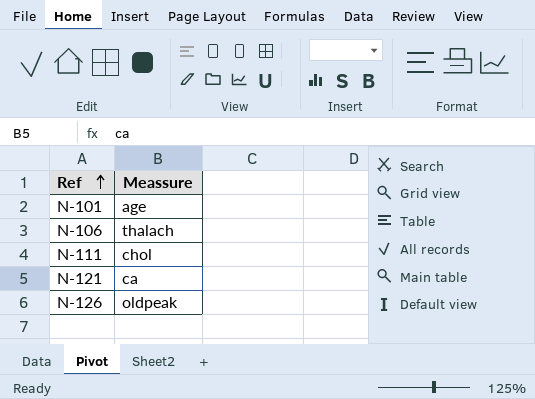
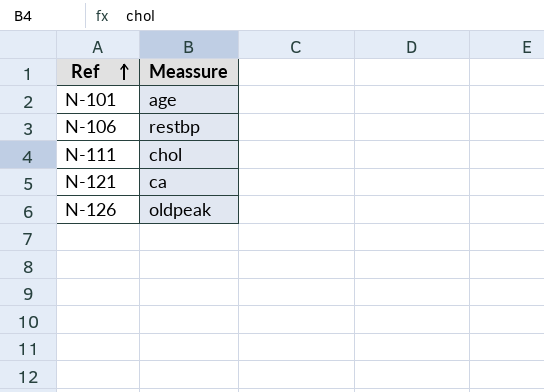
N-106 | Meassure: thalach -> restbp

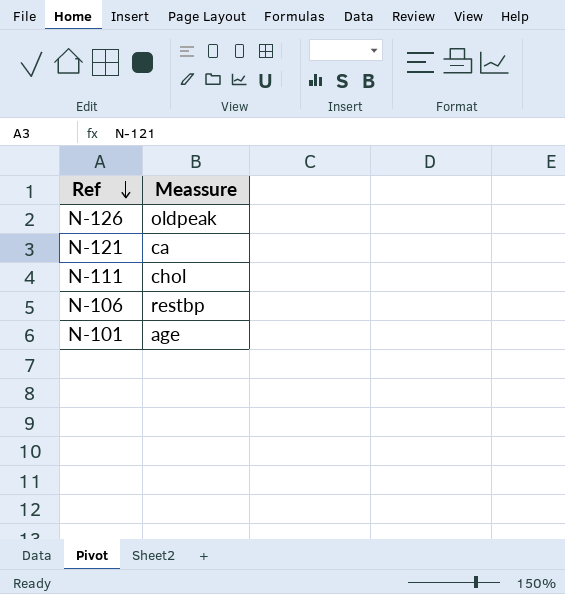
row order: Ref ascending -> Ref descending

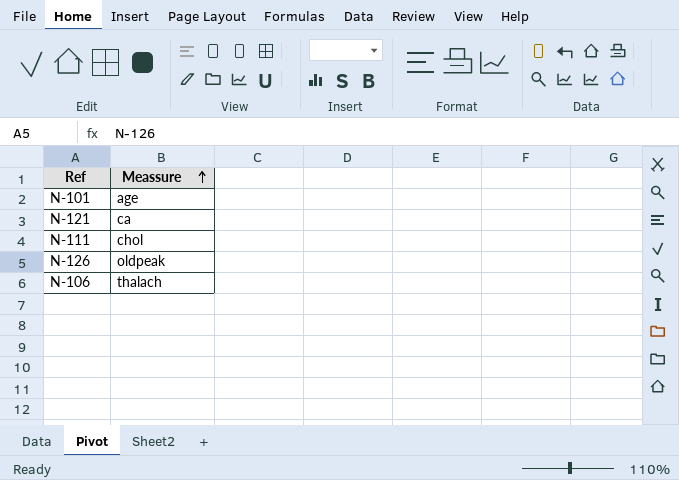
row order: Ref descending -> Meassure ascending
N-106 | Meassure: restbp -> thalach

